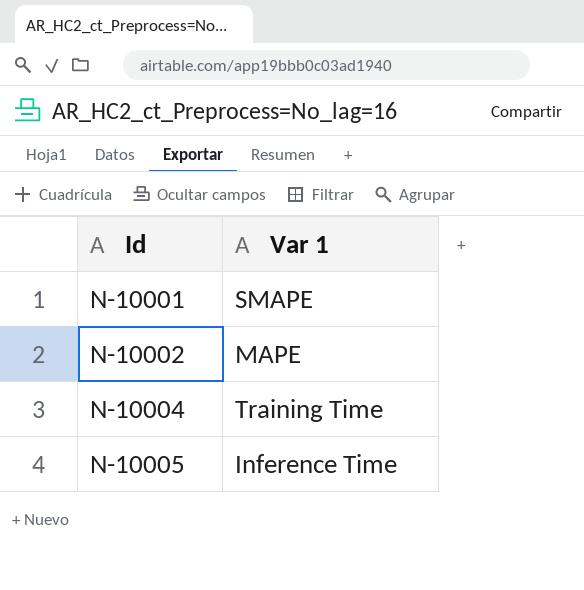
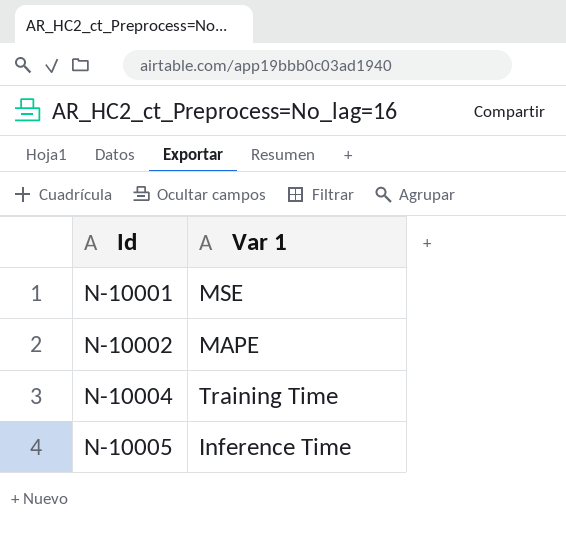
N-10001 | Var 1: SMAPE -> MSE

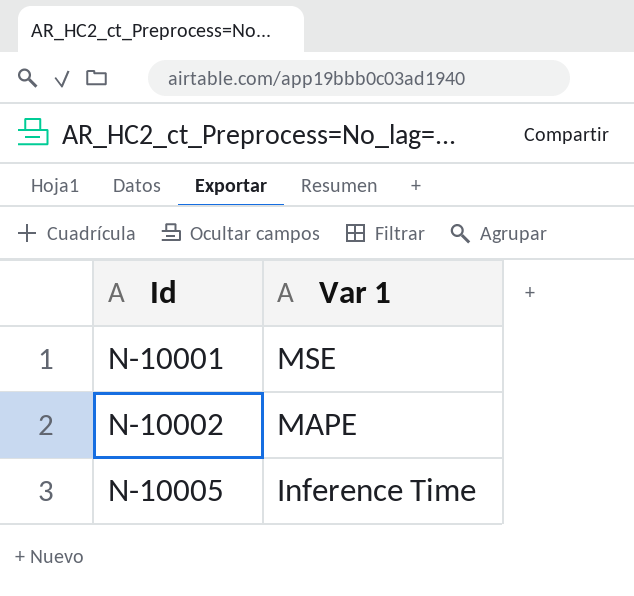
row N-10004: Training Time -> none

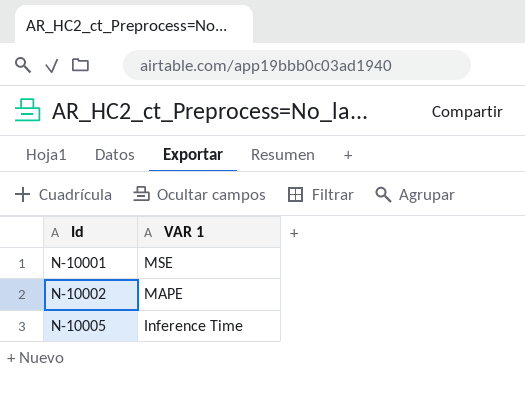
column name: Var 1 -> VAR 1

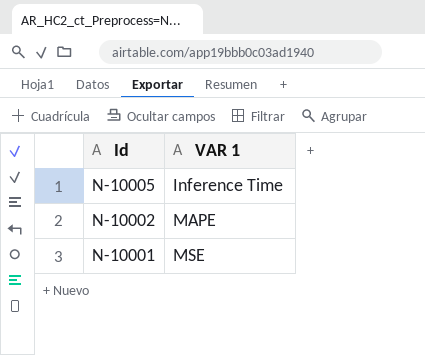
row order: Id ascending -> Id descending

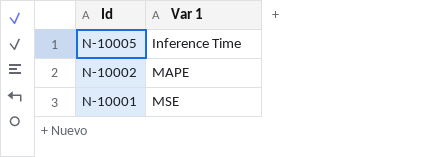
column name: VAR 1 -> Var 1

